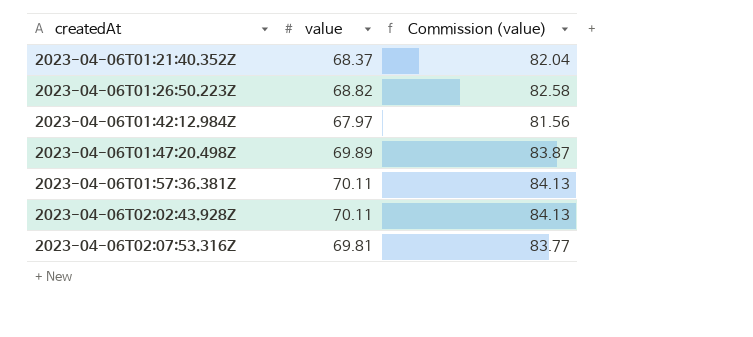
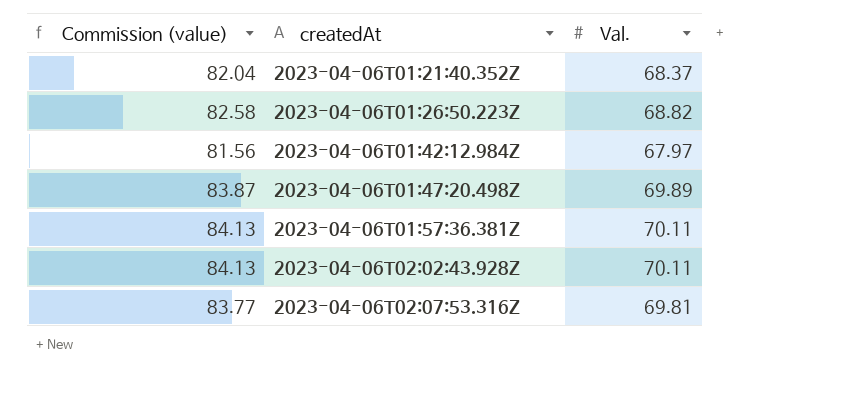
column Commission (value) | position: 3 -> 1
column name: value -> Val.

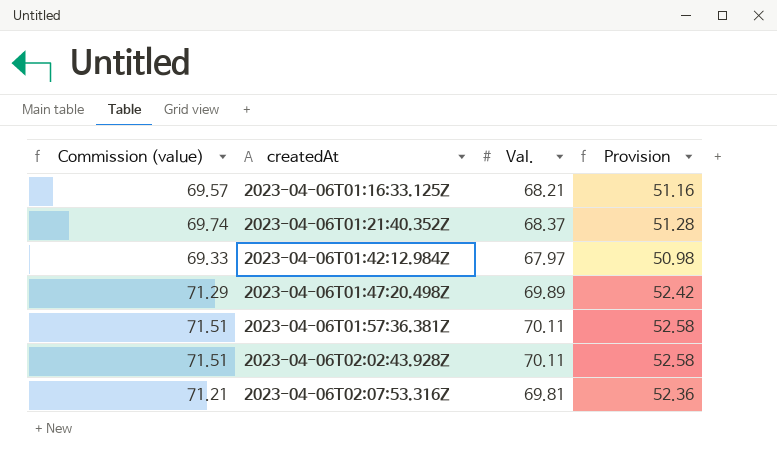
column Commission (value) | formula: [Val.] * 1.2 -> [Val.] * 1.02
column Provision | formula: none -> [Val.] * 0.75
row 2023-04-06T01:26:50.223Z: 82.58 | 68.82 -> none
row 2023-04-06T01:16:33.125Z: none -> 69.57 | 68.21 | 51.16

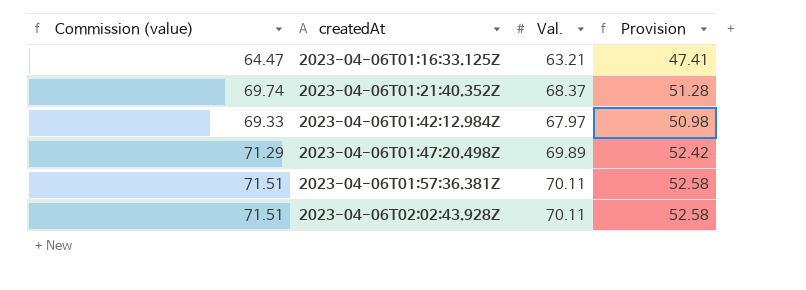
row 2023-04-06T02:07:53.316Z: 71.21 | 69.81 | 52.36 -> none
2023-04-06T01:16:33.125Z | Commission (value): 69.57 -> 64.47
2023-04-06T01:16:33.125Z | Val.: 68.21 -> 63.21
2023-04-06T01:16:33.125Z | Provision: 51.16 -> 47.41

